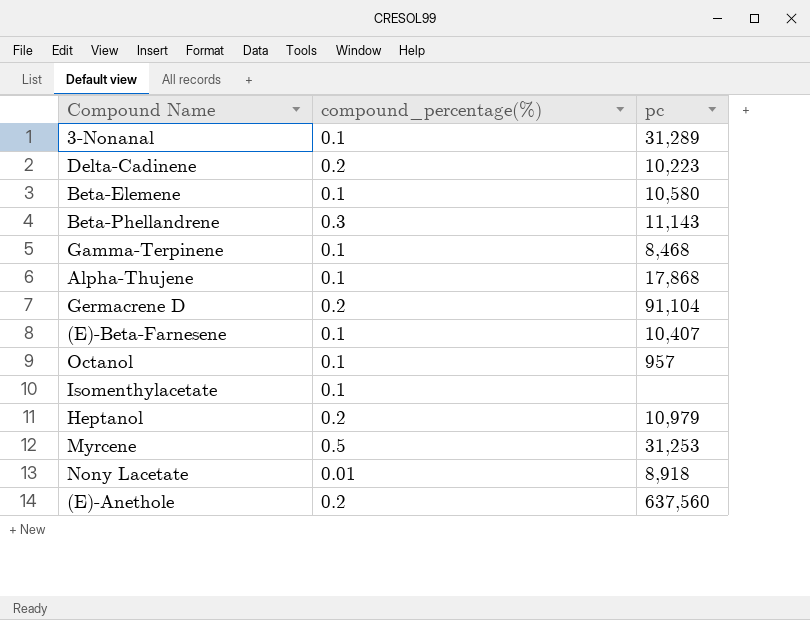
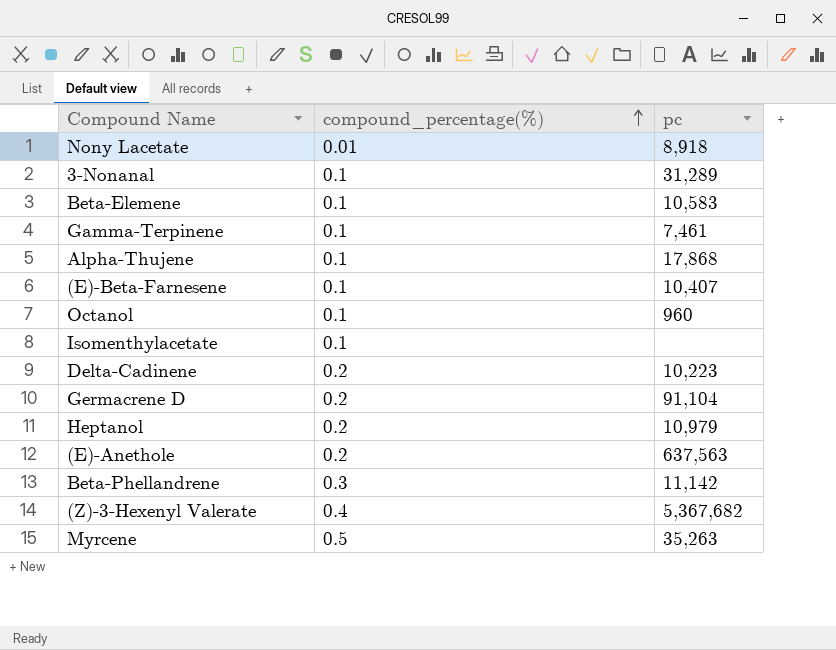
row order: none -> compound_percentage(%) ascending
Beta-Elemene | pc: 10,580 -> 10,583
Gamma-Terpinene | pc: 8,468 -> 7,461
Octanol | pc: 957 -> 960
(E)-Anethole | pc: 637,560 -> 637,563
Beta-Phellandrene | pc: 11,143 -> 11,142
row (Z)-3-Hexenyl Valerate: none -> 0.4 | 5,367,682
Myrcene | pc: 31,253 -> 35,263

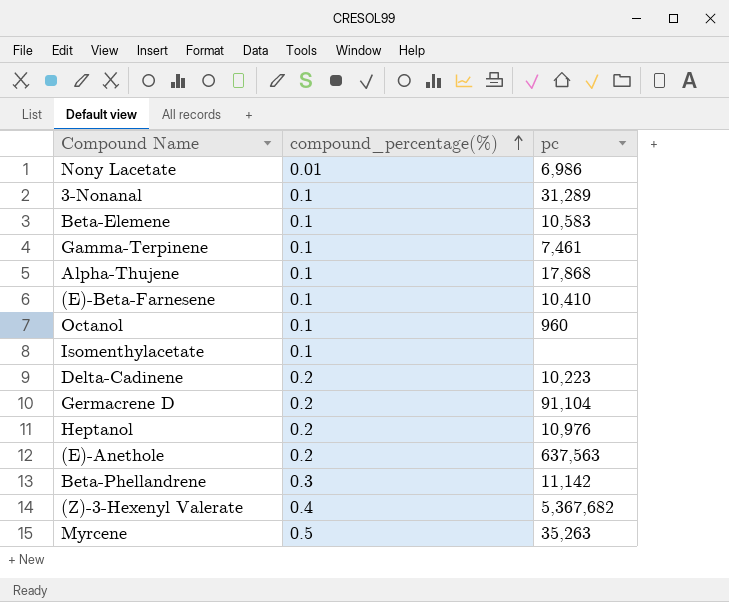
Nony Lacetate | pc: 8,918 -> 6,986
(E)-Beta-Farnesene | pc: 10,407 -> 10,410
Heptanol | pc: 10,979 -> 10,976

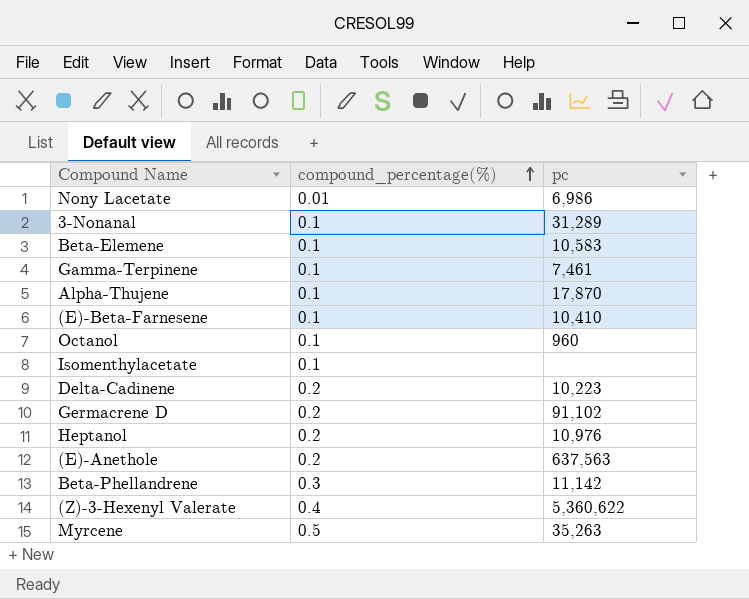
Alpha-Thujene | pc: 17,868 -> 17,870
Germacrene D | pc: 91,104 -> 91,102
(Z)-3-Hexenyl Valerate | pc: 5,367,682 -> 5,360,622

